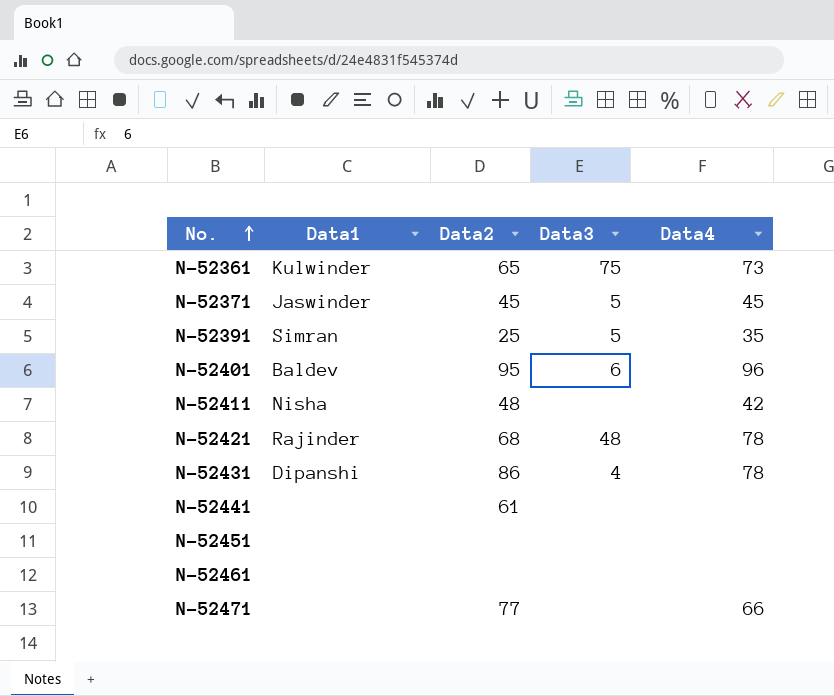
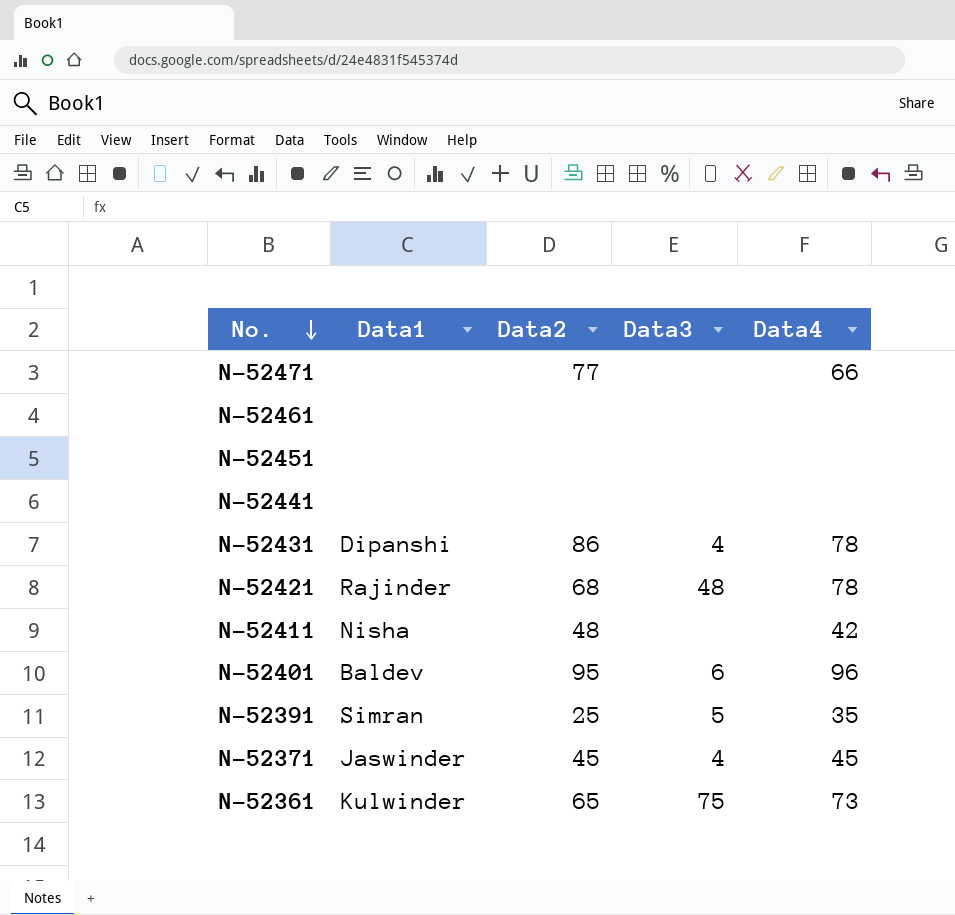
row order: No. ascending -> No. descending
N-52441 | Data2: 61 -> none
N-52371 | Data3: 5 -> 4

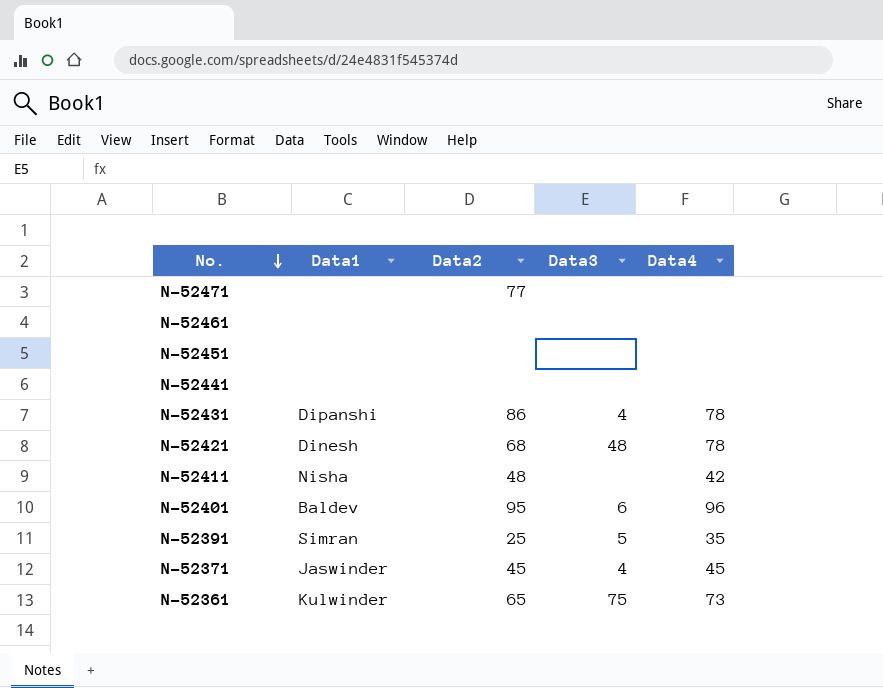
N-52471 | Data4: 66 -> none
N-52421 | Data1: Rajinder -> Dinesh

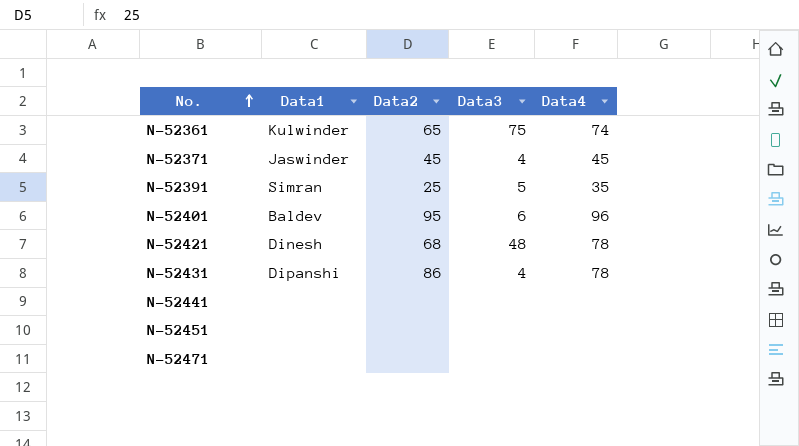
row order: No. descending -> No. ascending
row N-52461: none | none | none | none -> none
row N-52411: Nisha | 48 | none | 42 -> none
N-52361 | Data4: 73 -> 74
N-52471 | Data2: 77 -> none

